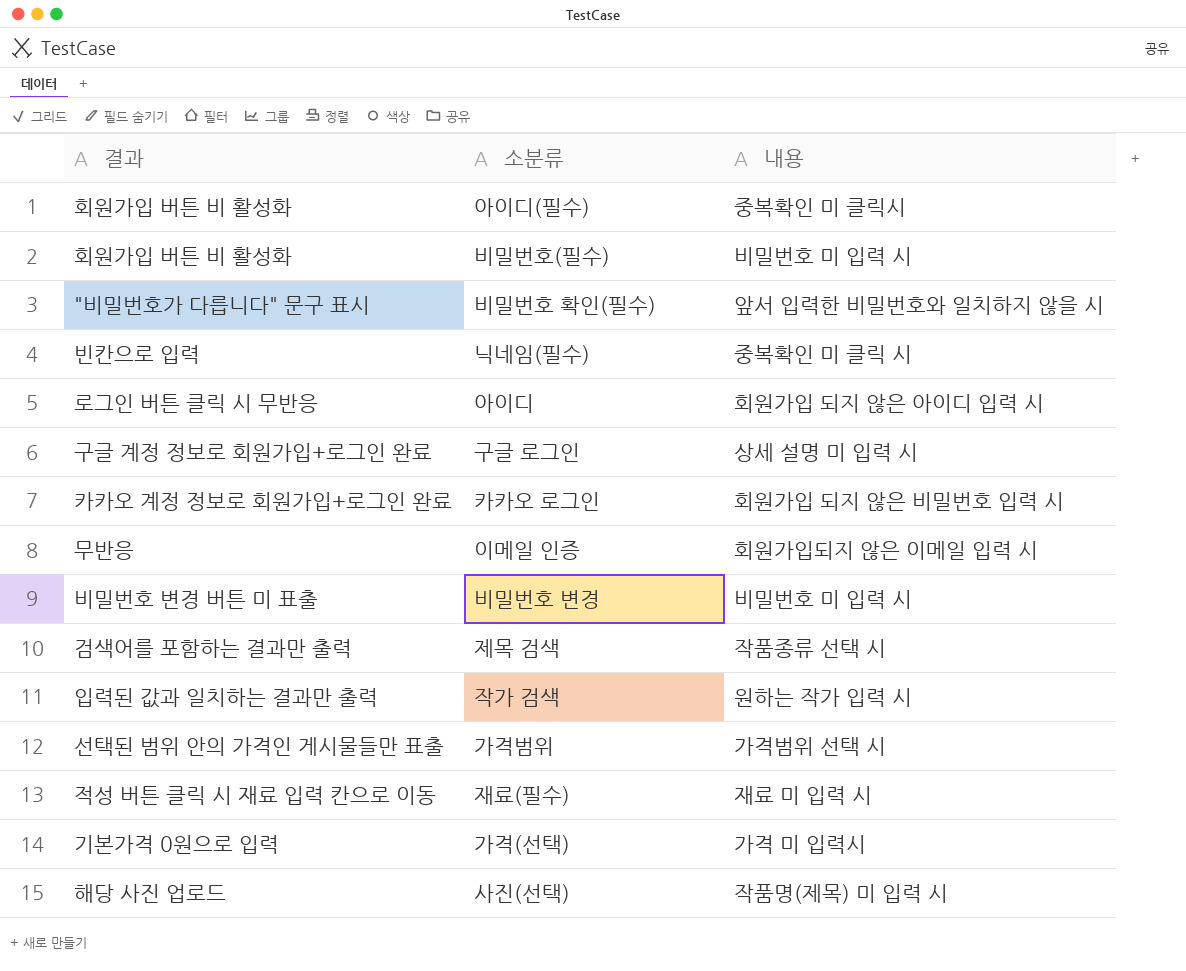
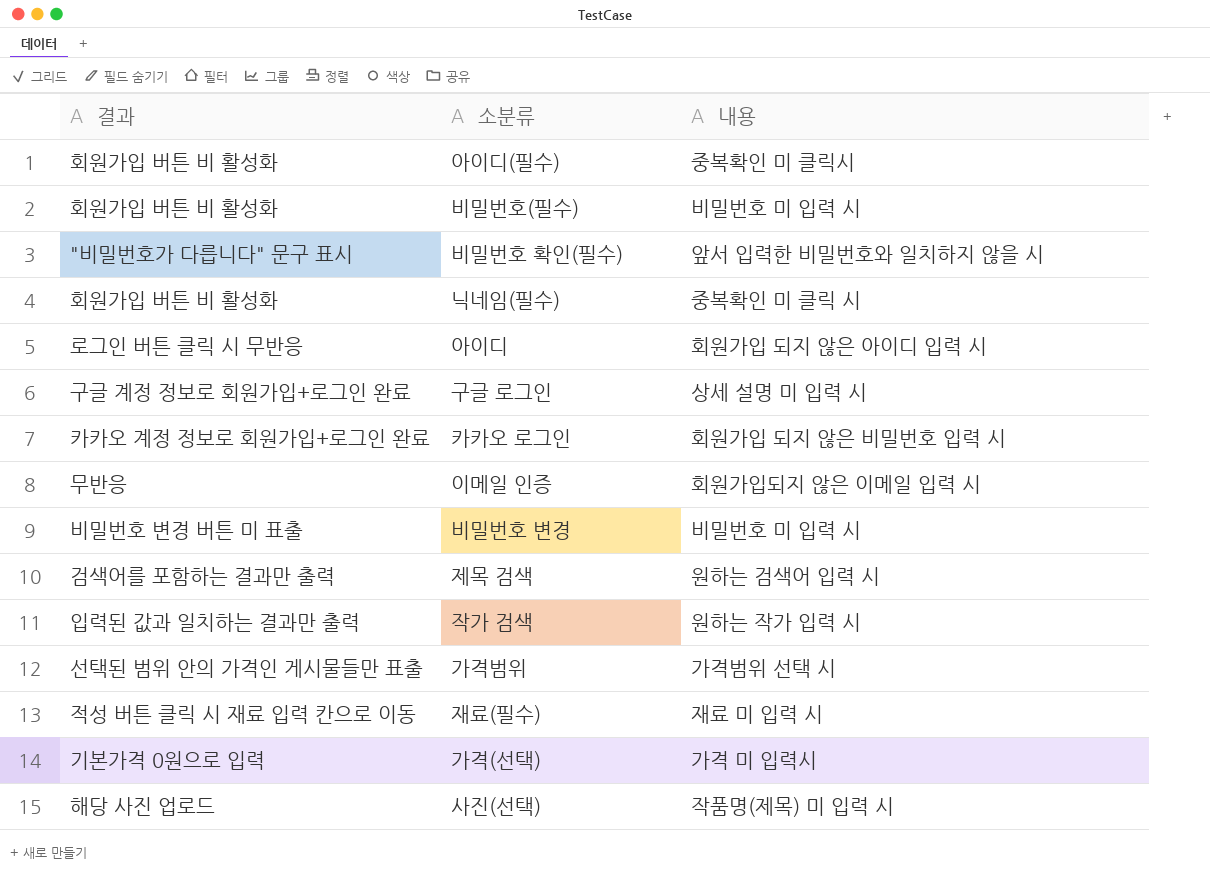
닉네임(필수) | 결과: 빈칸으로 입력 -> 회원가입 버튼 비 활성화
제목 검색 | 내용: 작품종류 선택 시 -> 원하는 검색어 입력 시

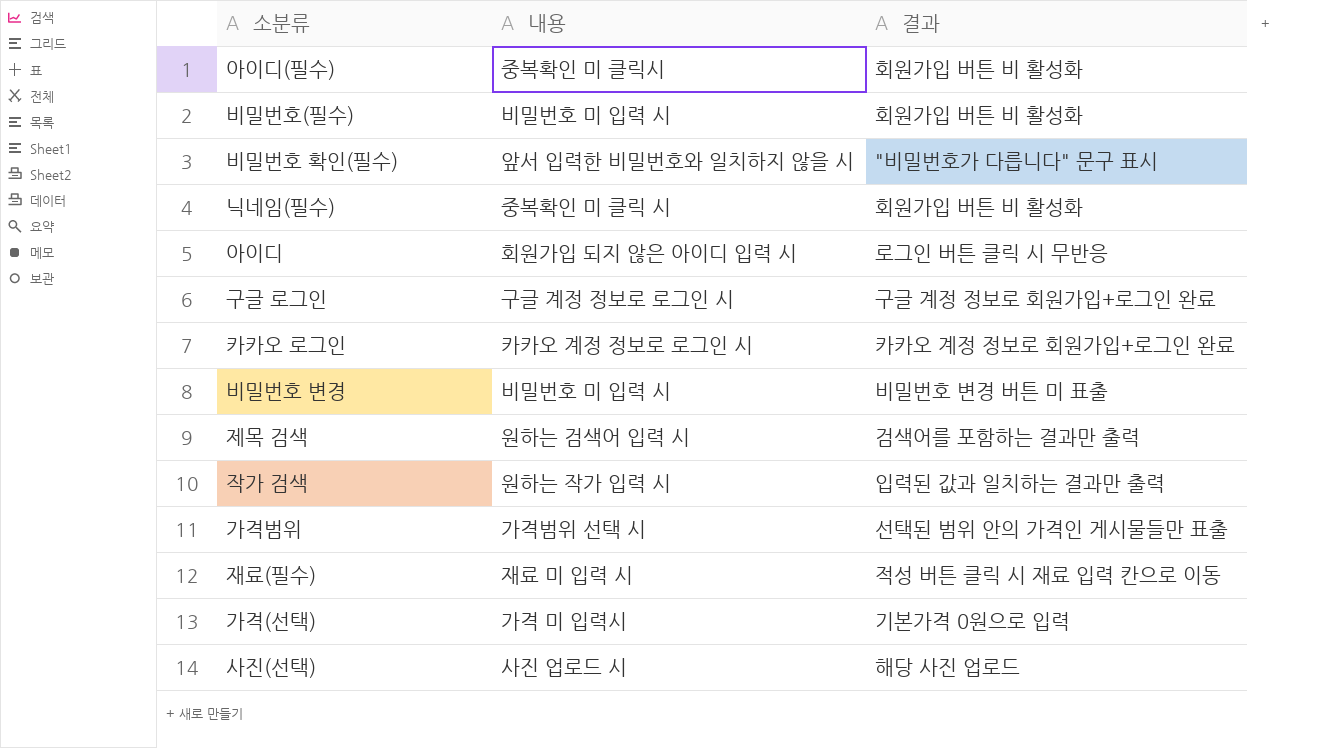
column 결과 | position: 1 -> 3
row 이메일 인증: 무반응 | 회원가입되지 않은 이메일 입력 시 -> none
구글 로그인 | 내용: 상세 설명 미 입력 시 -> 구글 계정 정보로 로그인 시
카카오 로그인 | 내용: 회원가입 되지 않은 비밀번호 입력 시 -> 카카오 계정 정보로 로그인 시
사진(선택) | 내용: 작품명(제목) 미 입력 시 -> 사진 업로드 시

